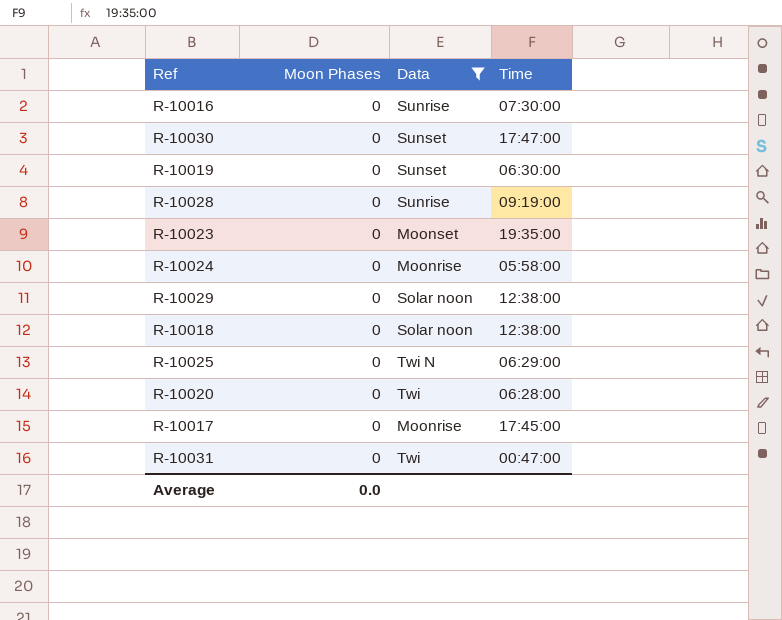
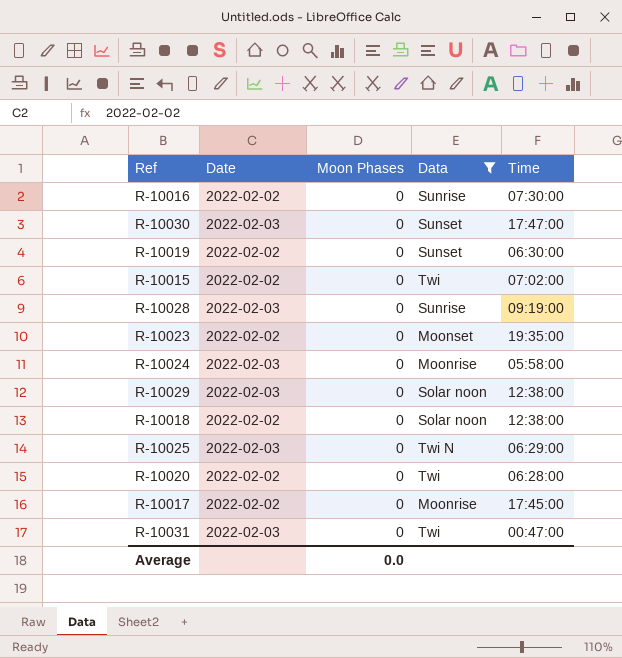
column Date | position: none -> 2
row R-10015: none -> 2022-02-02 | 0 | Twi | 07:02:00

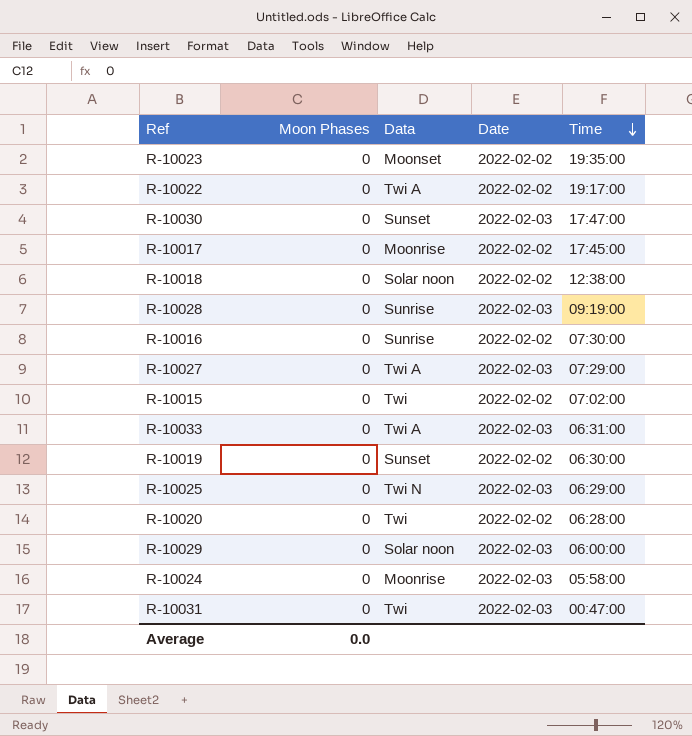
filter: Data != Twi A -> none
row order: none -> Time descending
column Date | position: 2 -> 4
R-10029 | Time: 12:38:00 -> 06:00:00

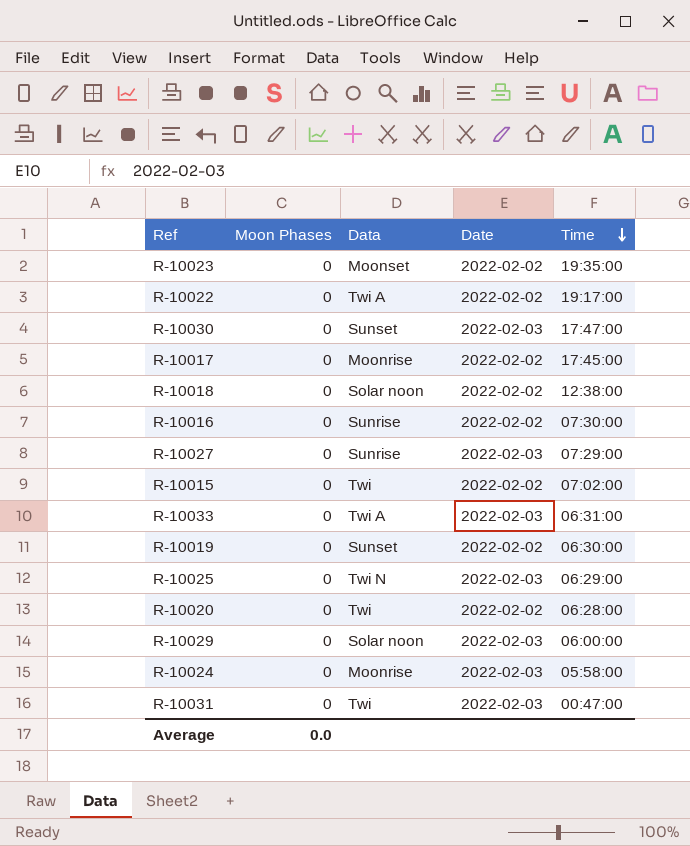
row R-10028: 0 | Sunrise | 2022-02-03 | 09:19:00 -> none
R-10027 | Data: Twi A -> Sunrise

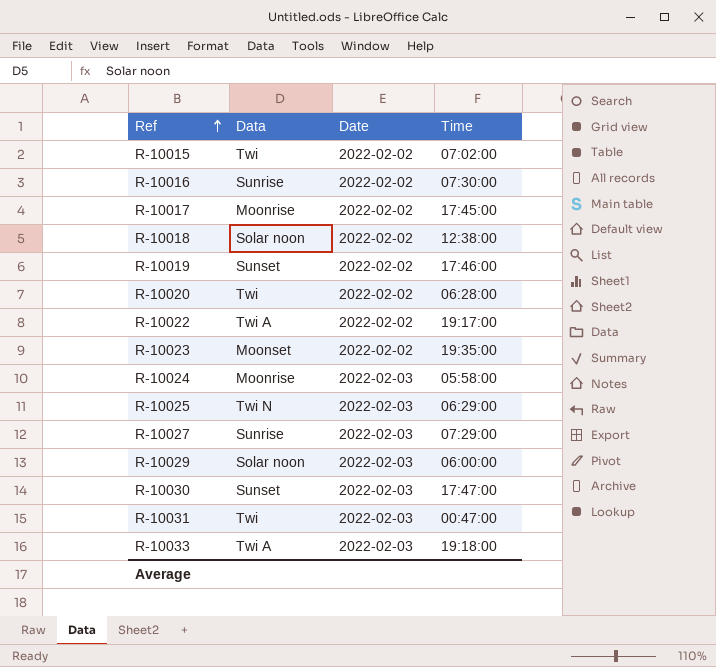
row order: Time descending -> Ref ascending
column Moon Phases | position: 2 -> none
R-10019 | Time: 06:30:00 -> 17:46:00
R-10033 | Time: 06:31:00 -> 19:18:00

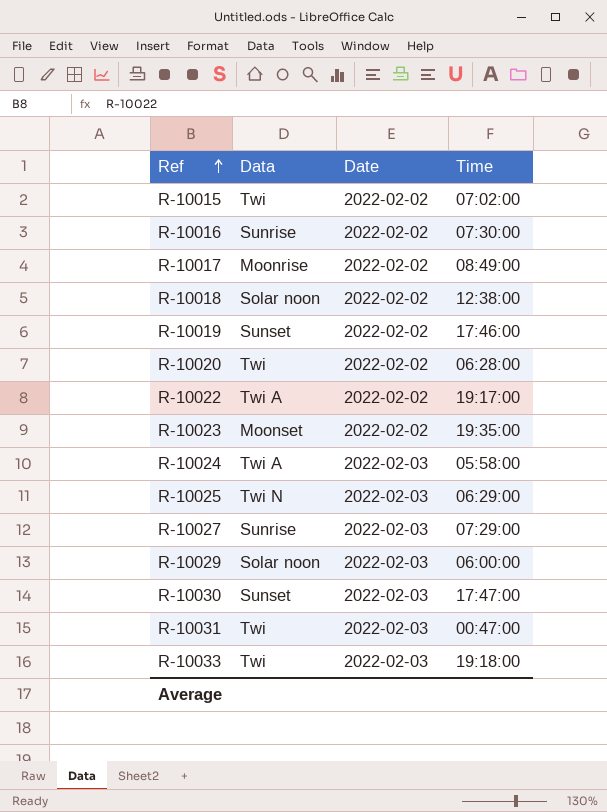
R-10017 | Time: 17:45:00 -> 08:49:00
R-10024 | Data: Moonrise -> Twi A
R-10033 | Data: Twi A -> Twi

